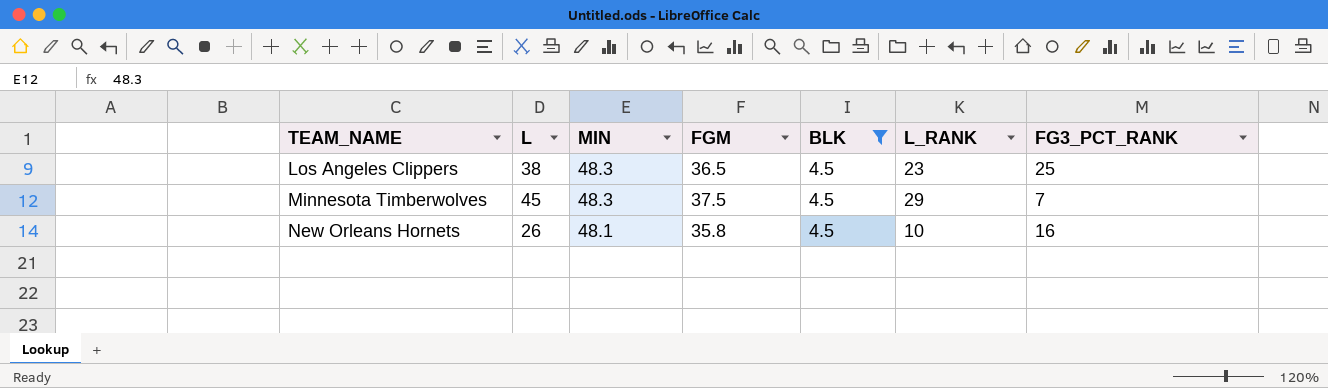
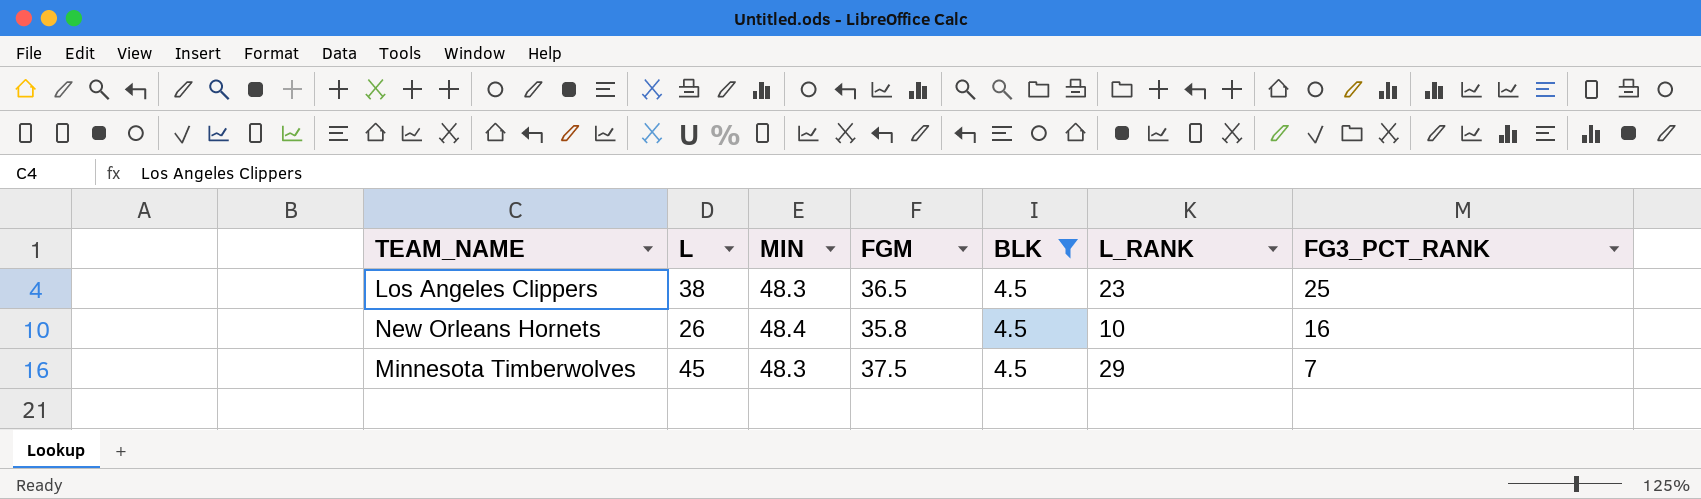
row order: TEAM_NAME ascending -> FG3_PCT_RANK descending
New Orleans Hornets | MIN: 48.1 -> 48.4

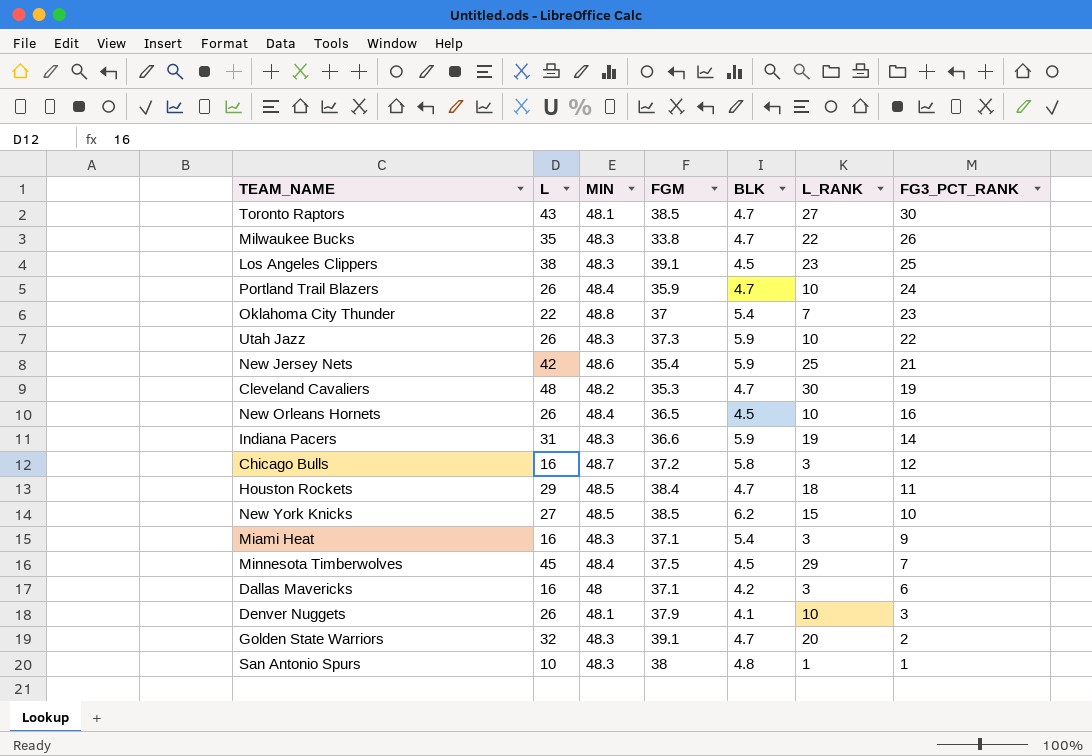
filter: BLK = 4.5 -> none
Los Angeles Clippers | FGM: 36.5 -> 39.1
New Orleans Hornets | FGM: 35.8 -> 36.5
Minnesota Timberwolves | MIN: 48.3 -> 48.4

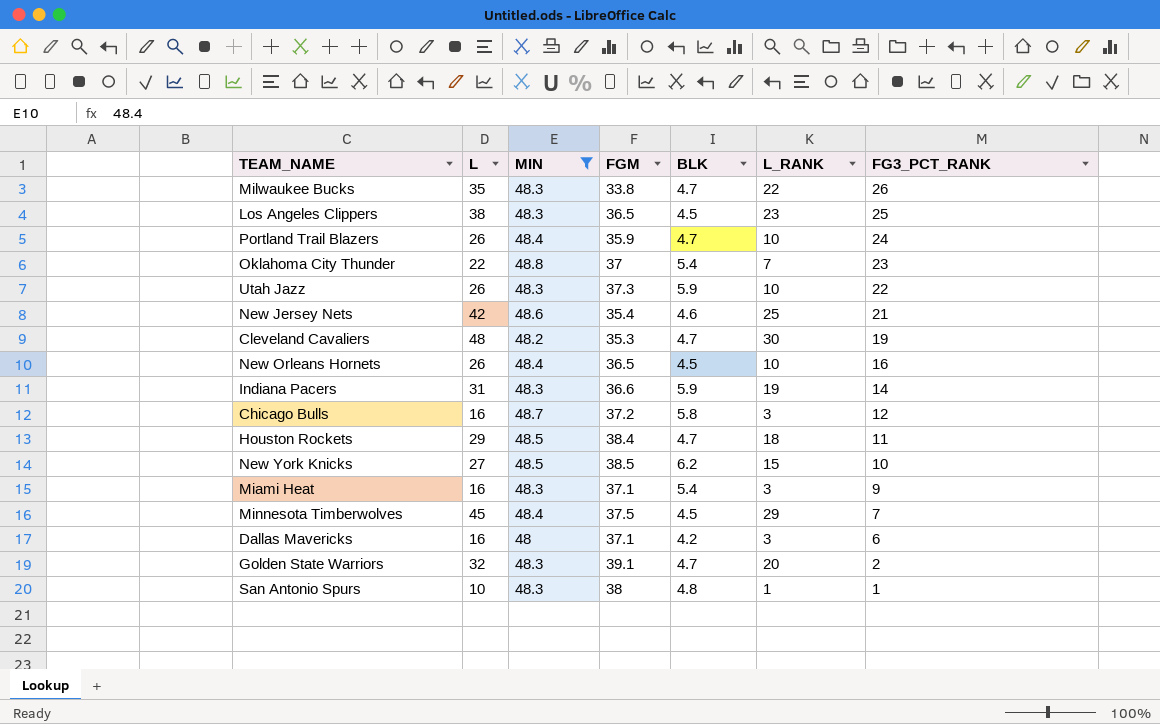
filter: none -> MIN != 48.1
Los Angeles Clippers | FGM: 39.1 -> 36.5
New Jersey Nets | BLK: 5.9 -> 4.6

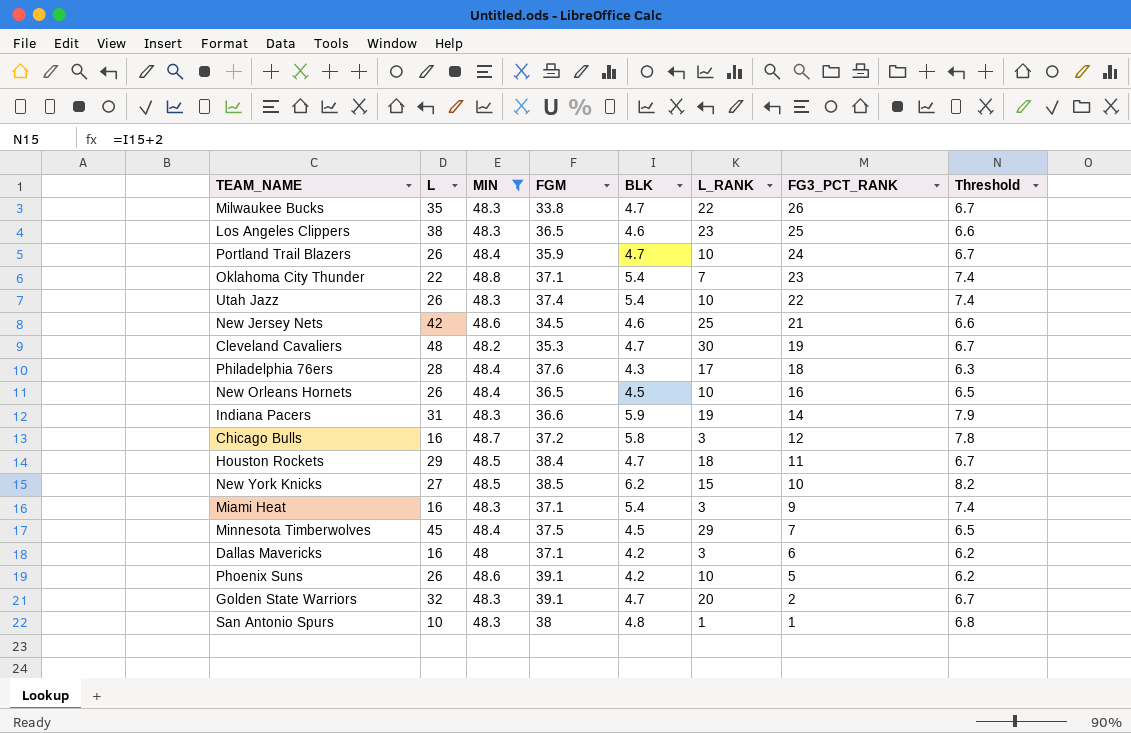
column Threshold | formula: none -> [BLK] + 2
Los Angeles Clippers | BLK: 4.5 -> 4.6
Oklahoma City Thunder | FGM: 37 -> 37.1
Utah Jazz | FGM: 37.3 -> 37.4
Utah Jazz | BLK: 5.9 -> 5.4
New Jersey Nets | FGM: 35.4 -> 34.5
row Philadelphia 76ers: none -> 28 | 48.4 | 37.6 | 4.3 | 17 | 18 | 6.3
row Phoenix Suns: none -> 26 | 48.6 | 39.1 | 4.2 | 10 | 5 | 6.2

